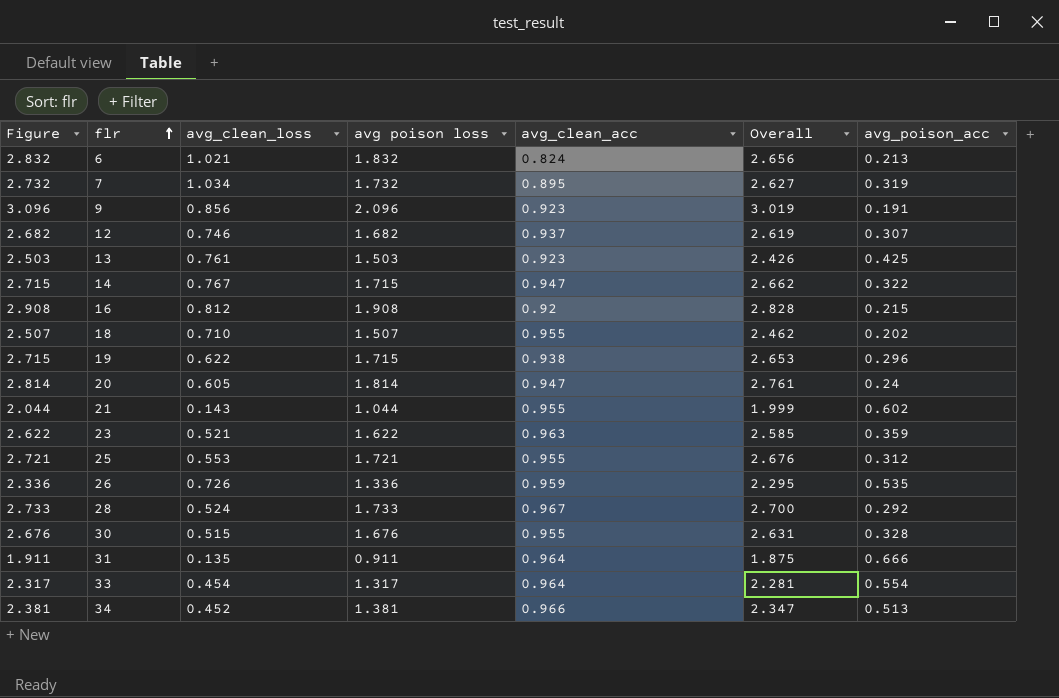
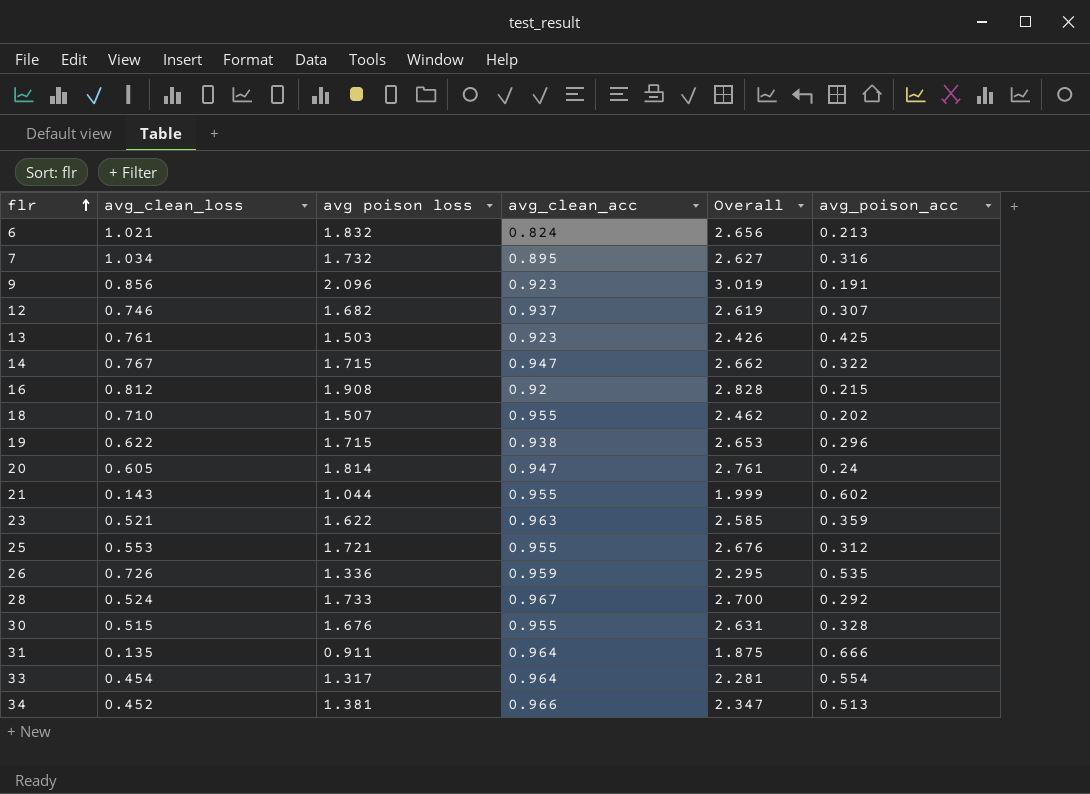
column Figure | formula: [avg poison loss] + 1 -> none
7 | avg_poison_acc: 0.319 -> 0.316

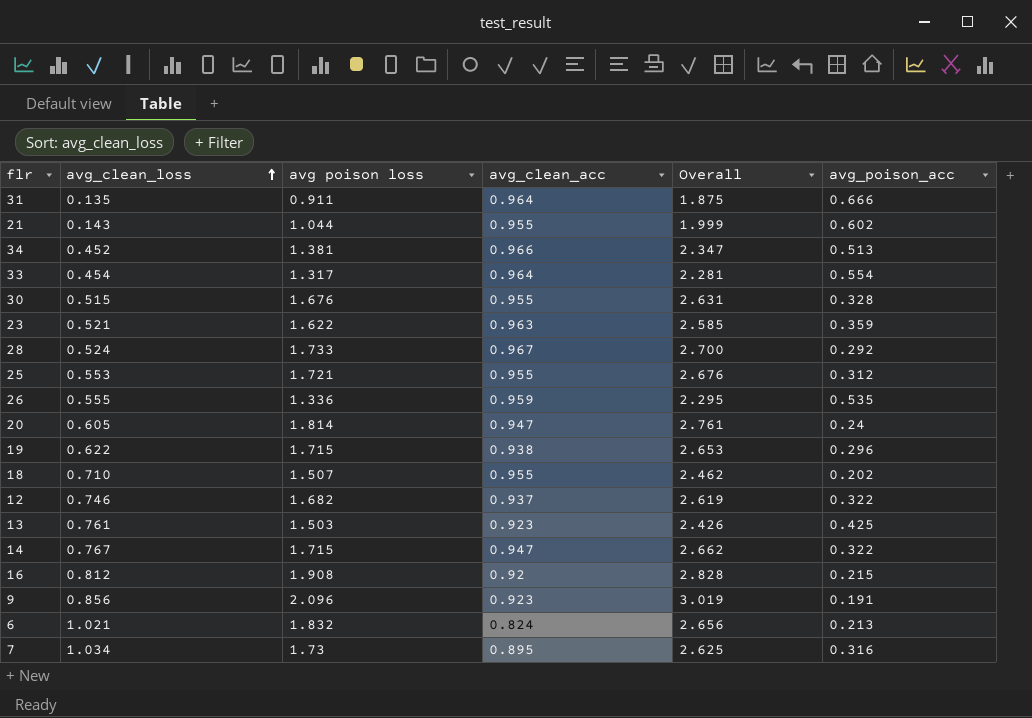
row order: flr ascending -> avg_clean_loss ascending
26 | avg_clean_loss: 0.726 -> 0.555
12 | avg_poison_acc: 0.307 -> 0.322
7 | avg poison loss: 1.732 -> 1.73
7 | Overall: 2.627 -> 2.625

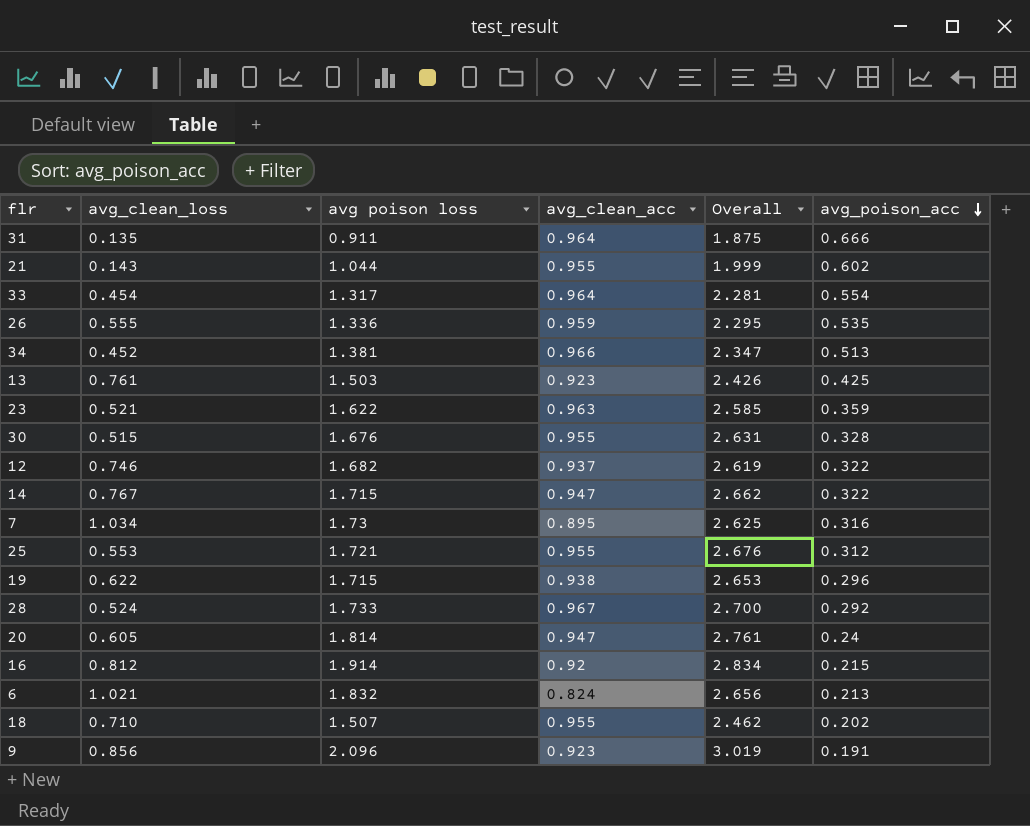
row order: avg_clean_loss ascending -> avg_poison_acc descending
16 | avg poison loss: 1.908 -> 1.914
16 | Overall: 2.828 -> 2.834

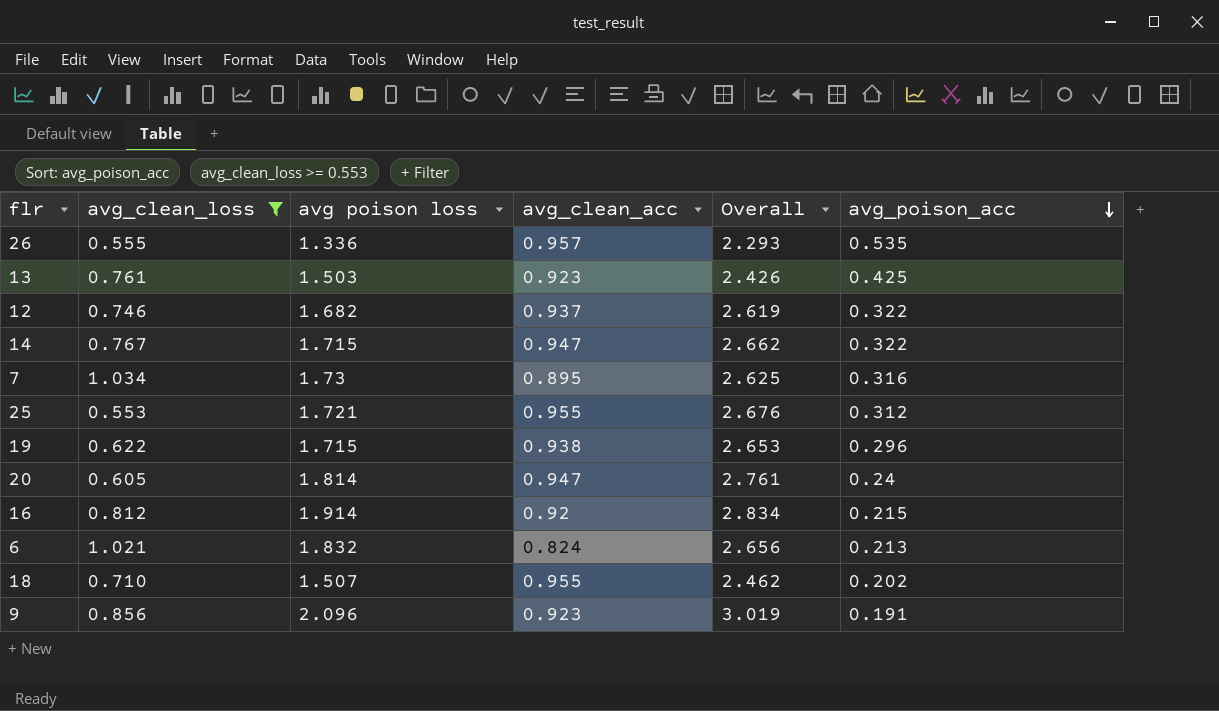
filter: none -> avg_clean_loss >= 0.553
26 | avg_clean_acc: 0.959 -> 0.957
26 | Overall: 2.295 -> 2.293

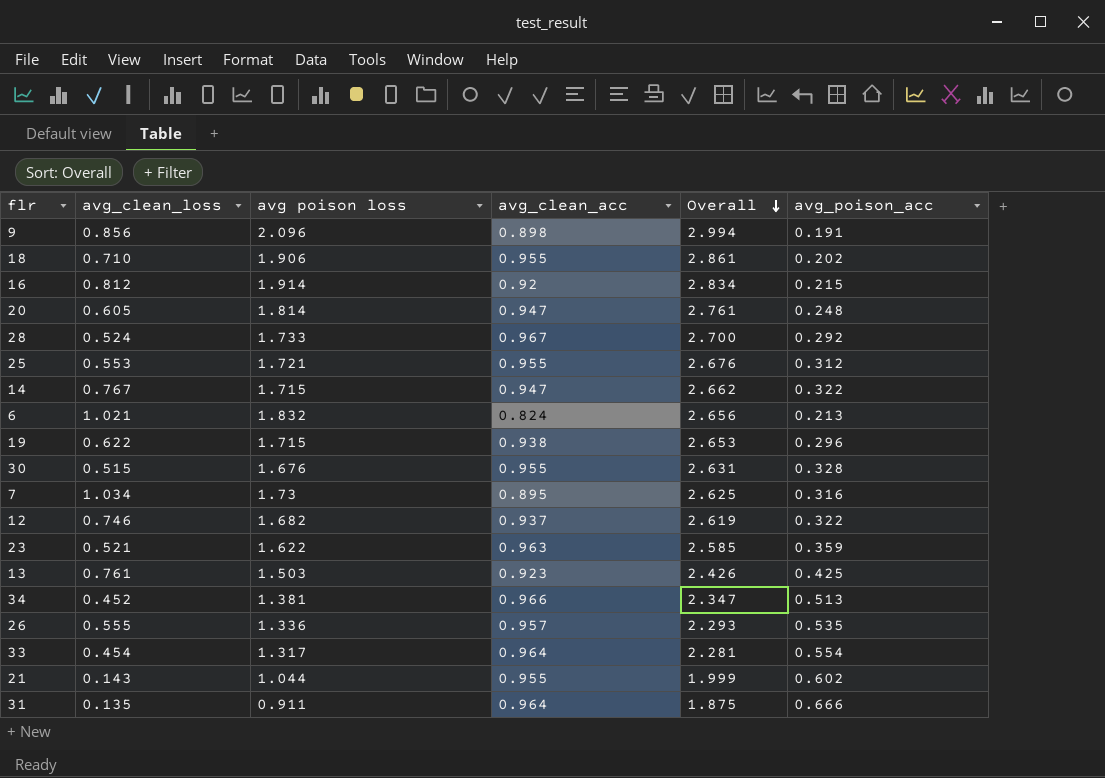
filter: avg_clean_loss >= 0.553 -> none
row order: avg_poison_acc descending -> Overall descending
9 | avg_clean_acc: 0.923 -> 0.898
9 | Overall: 3.019 -> 2.994
18 | avg poison loss: 1.507 -> 1.906
18 | Overall: 2.462 -> 2.861
20 | avg_poison_acc: 0.24 -> 0.248

